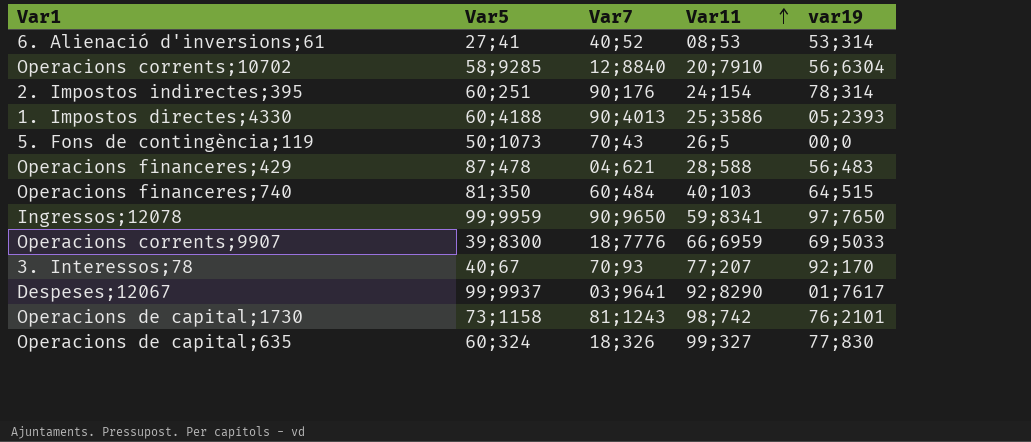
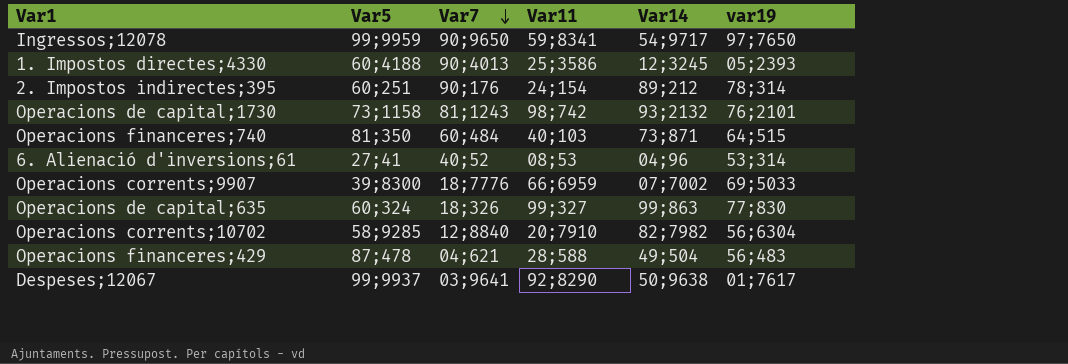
row order: Var11 ascending -> Var7 descending
column Var14 | position: none -> 5
row 5. Fons de contingència;119: 50;1073 | 70;43 | 26;5 | 00;0 -> none
row 3. Interessos;78: 40;67 | 70;93 | 77;207 | 92;170 -> none

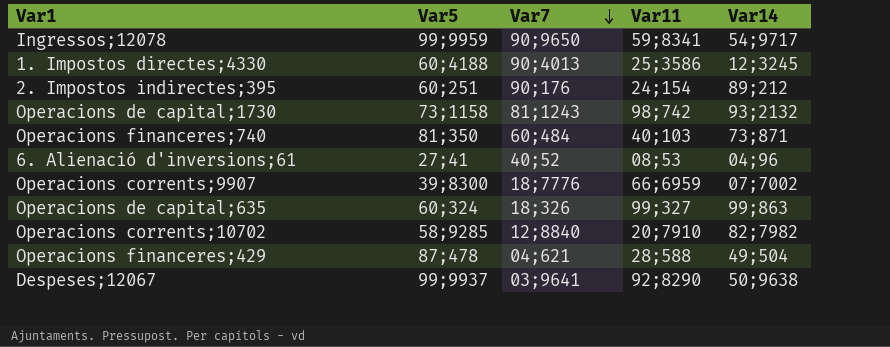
column var19 | position: 6 -> none

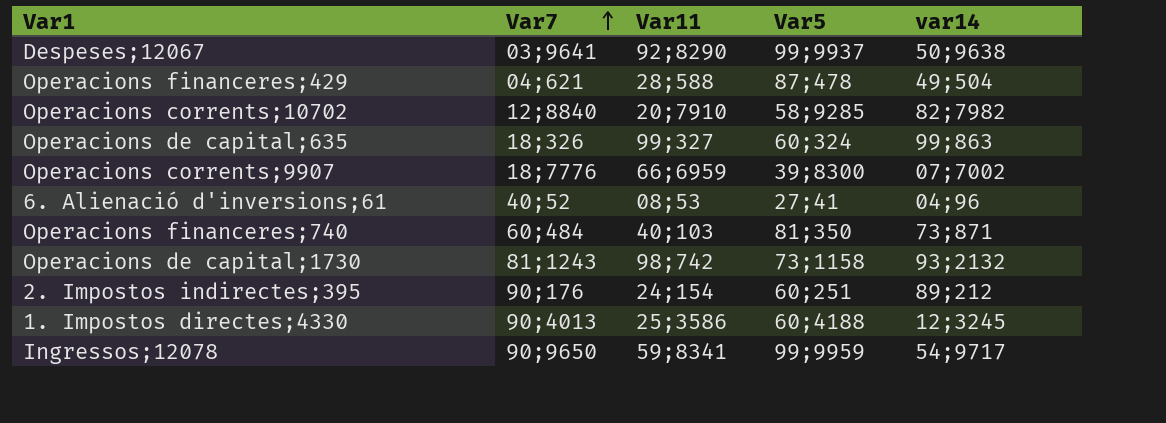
row order: Var7 descending -> Var7 ascending
column Var5 | position: 2 -> 4
column name: Var14 -> var14

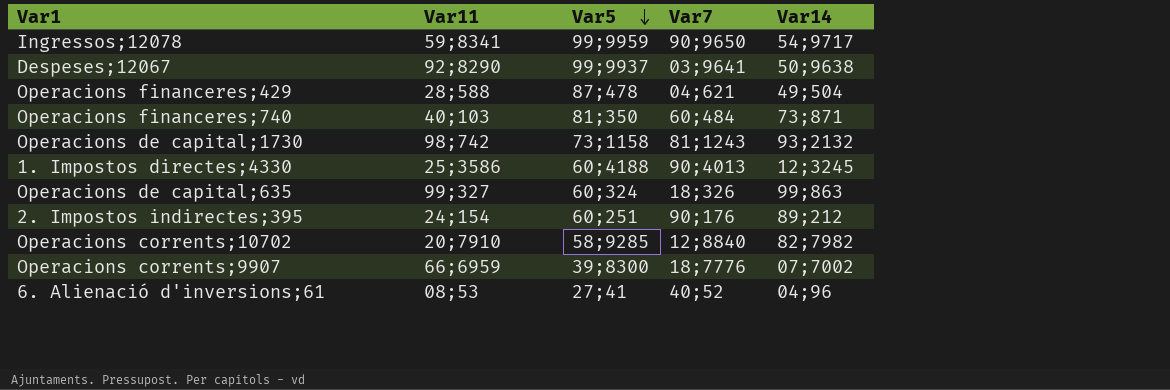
row order: Var7 ascending -> Var5 descending
column Var7 | position: 2 -> 4
column name: var14 -> Var14

